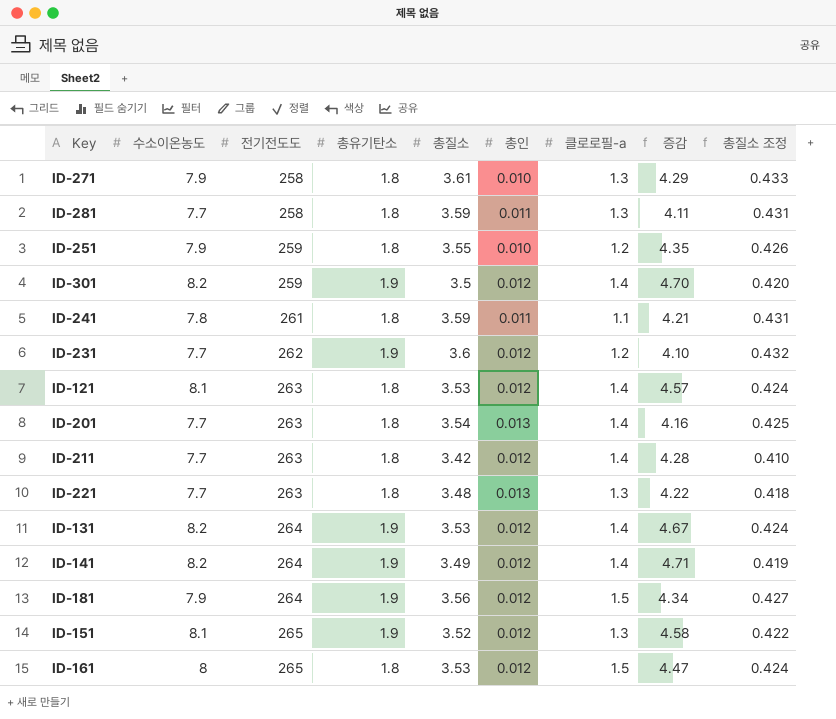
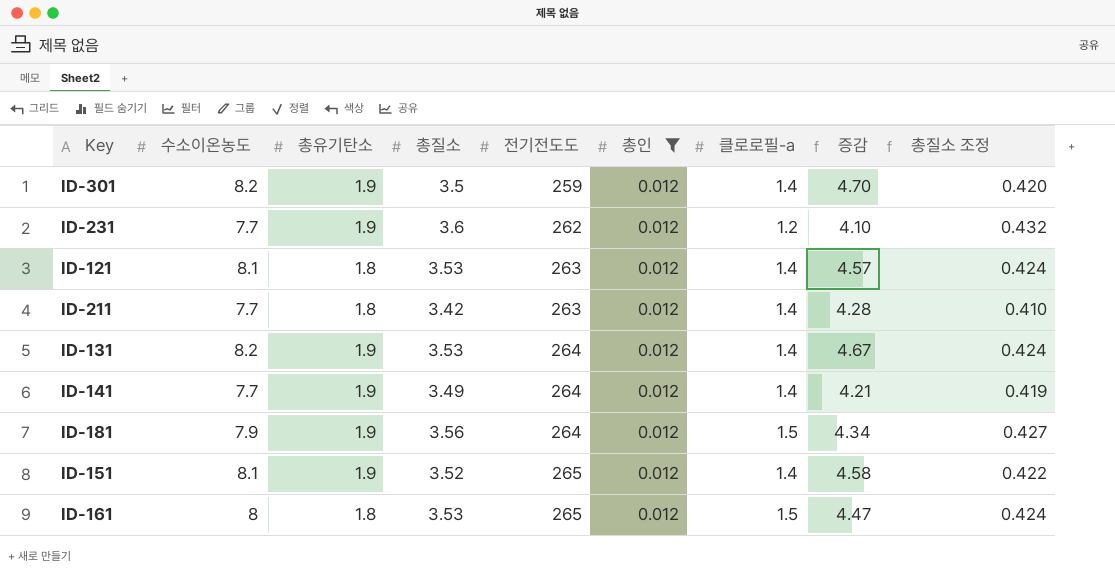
filter: none -> 총인 = 0.012
column 전기전도도 | position: 3 -> 5
ID-141 | 수소이온농도: 8.2 -> 7.7
ID-141 | 증감: 4.71 -> 4.21
ID-151 | 클로로필-a: 1.3 -> 1.4

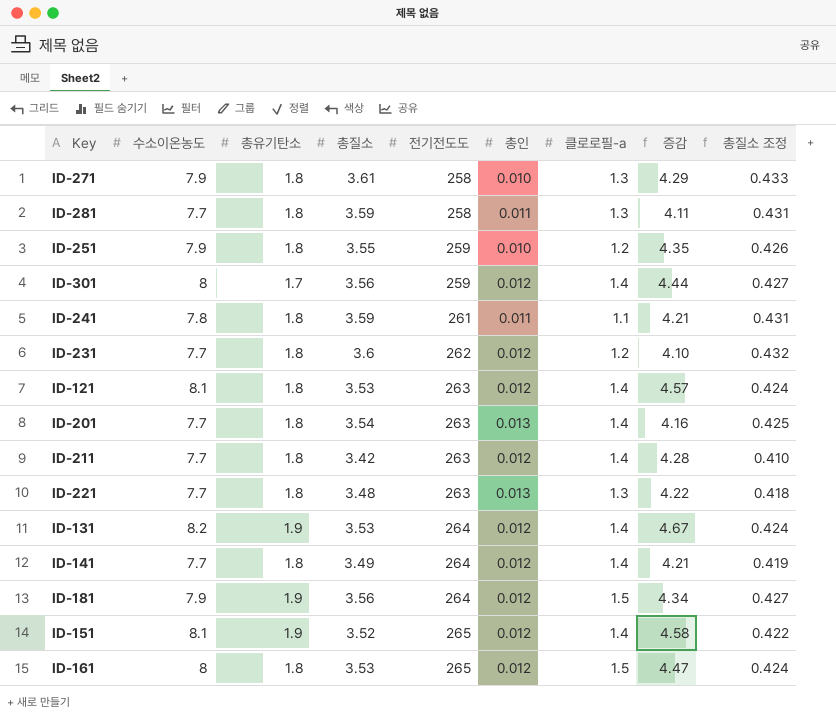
filter: 총인 = 0.012 -> none
ID-301 | 수소이온농도: 8.2 -> 8
ID-301 | 총유기탄소: 1.9 -> 1.7
ID-301 | 총질소: 3.5 -> 3.56
ID-301 | 증감: 4.70 -> 4.44
ID-301 | 총질소 조정: 0.420 -> 0.427
ID-231 | 총유기탄소: 1.9 -> 1.8
ID-141 | 총유기탄소: 1.9 -> 1.8

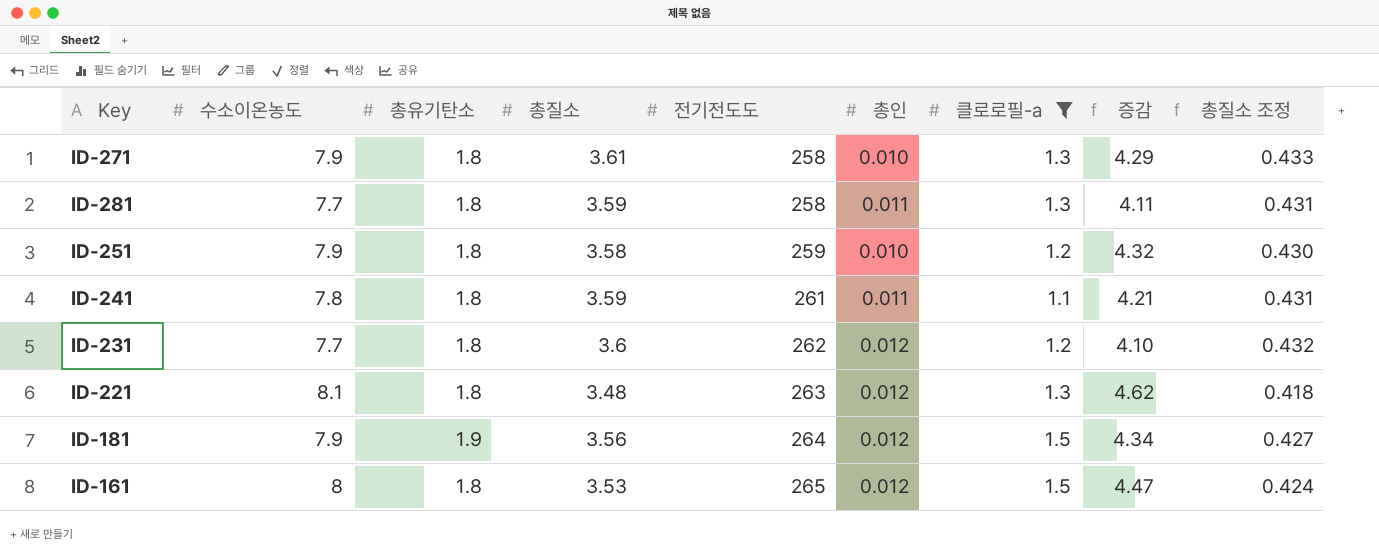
filter: none -> 클로로필-a != 1.4
ID-251 | 총질소: 3.55 -> 3.58
ID-251 | 증감: 4.35 -> 4.32
ID-251 | 총질소 조정: 0.426 -> 0.430
ID-221 | 수소이온농도: 7.7 -> 8.1
ID-221 | 총인: 0.013 -> 0.012
ID-221 | 증감: 4.22 -> 4.62

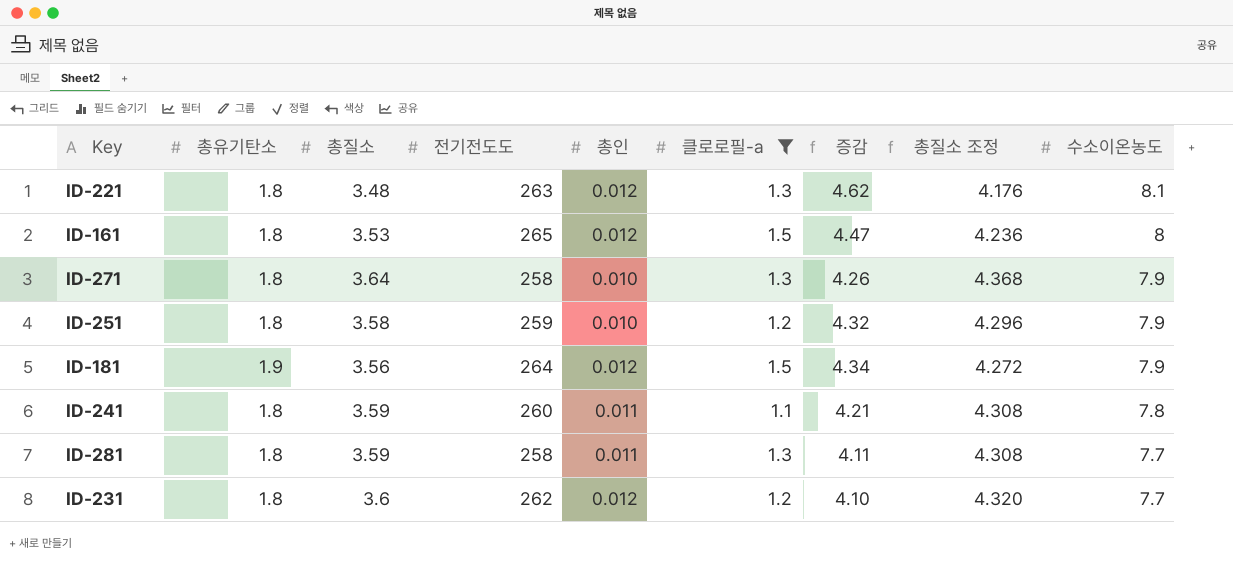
row order: 전기전도도 ascending -> 수소이온농도 descending
column 총질소 조정 | formula: [총질소] * 0.12 -> [총질소] * 1.2
column 수소이온농도 | position: 2 -> 9
ID-271 | 총질소: 3.61 -> 3.64
ID-271 | 증감: 4.29 -> 4.26
ID-241 | 전기전도도: 261 -> 260

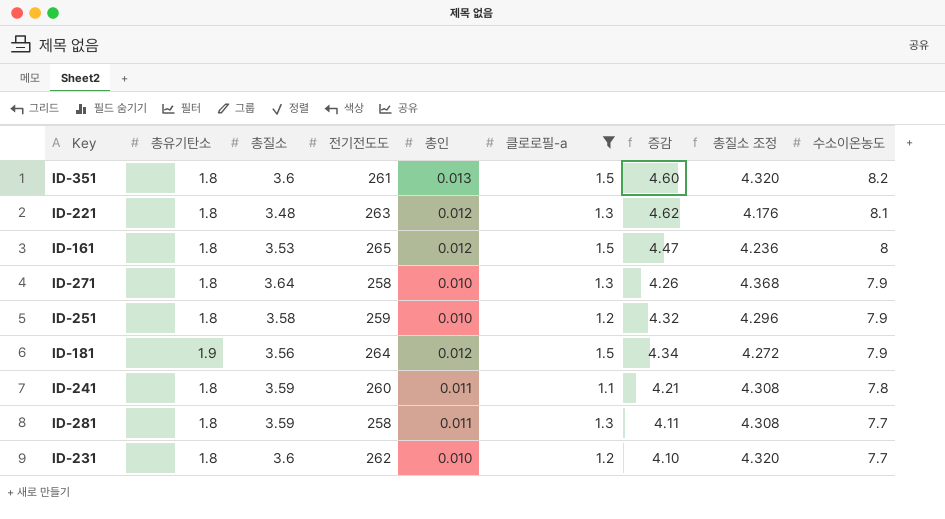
row ID-351: none -> 1.8 | 3.6 | 261 | 0.013 | 1.5 | 4.60 | 4.320 | 8.2
ID-231 | 총인: 0.012 -> 0.010

